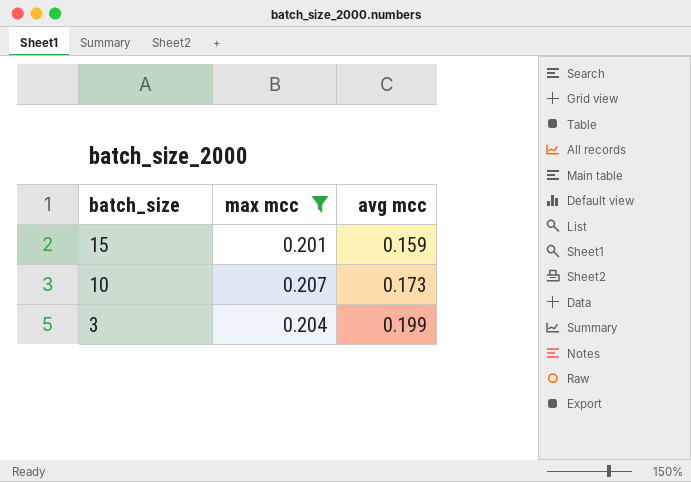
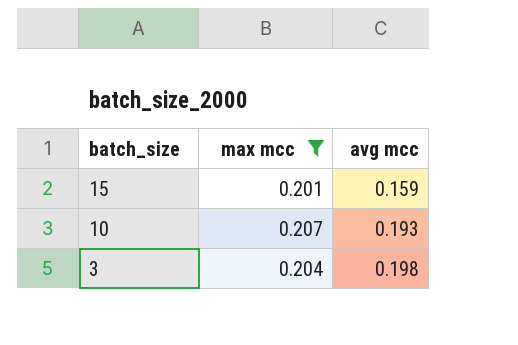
10 | avg mcc: 0.173 -> 0.193
3 | avg mcc: 0.199 -> 0.198

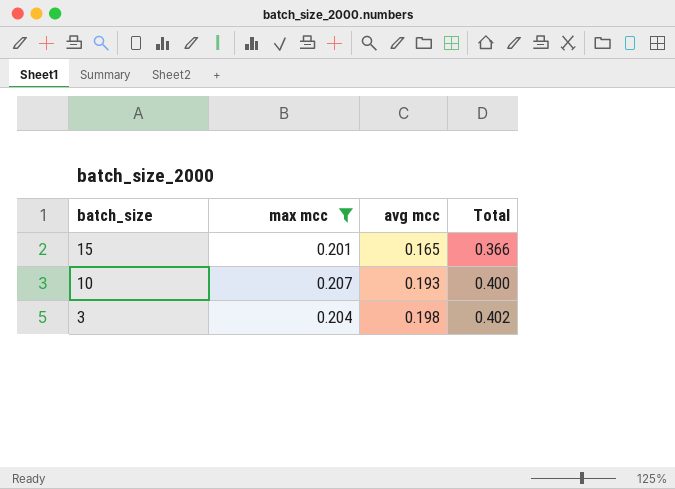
column Total | formula: none -> [max mcc] + [avg mcc]
15 | avg mcc: 0.159 -> 0.165

